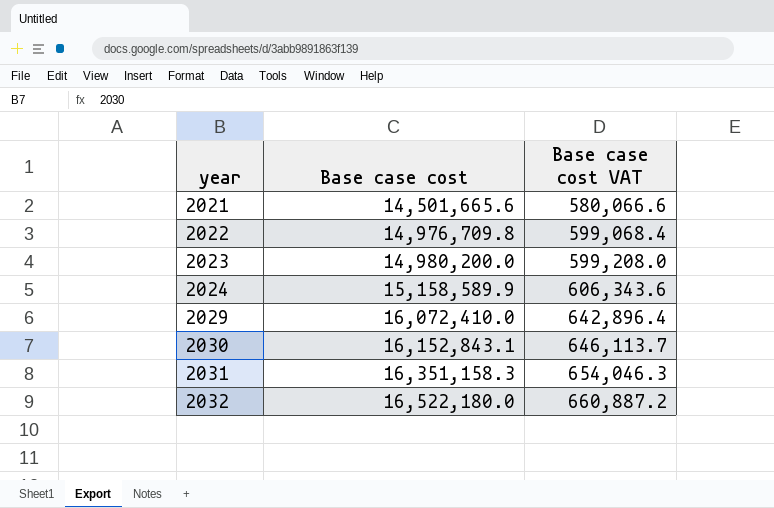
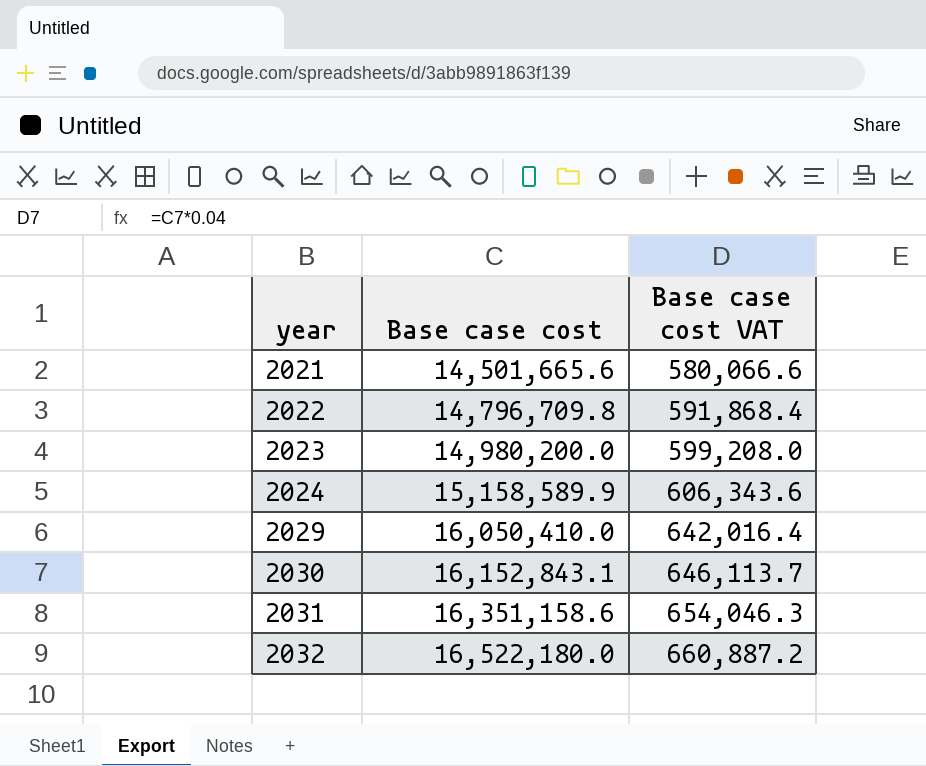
2022 | Base case cost: 14,976,709.8 -> 14,796,709.8
2022 | Base case cost VAT: 599,068.4 -> 591,868.4
2029 | Base case cost: 16,072,410.0 -> 16,050,410.0
2029 | Base case cost VAT: 642,896.4 -> 642,016.4
2031 | Base case cost: 16,351,158.3 -> 16,351,158.6

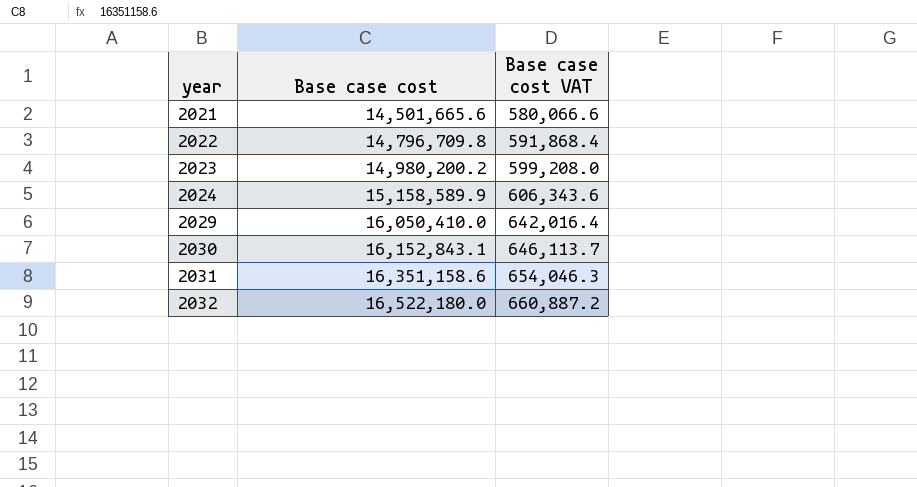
2023 | Base case cost: 14,980,200.0 -> 14,980,200.2

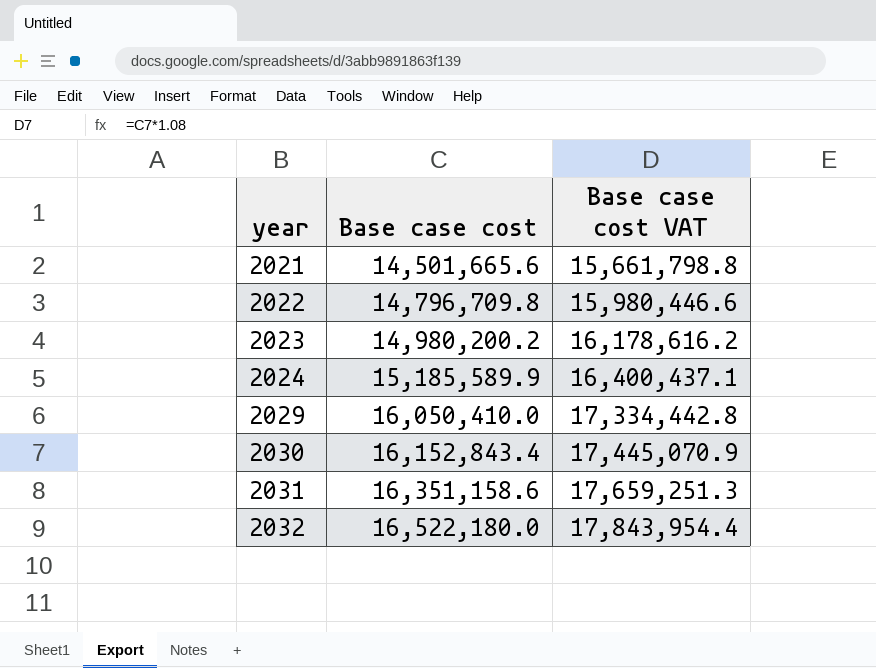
column Base case cost VAT | formula: [Base case cost] * 0.04 -> [Base case cost] * 1.08
2024 | Base case cost: 15,158,589.9 -> 15,185,589.9
2030 | Base case cost: 16,152,843.1 -> 16,152,843.4

